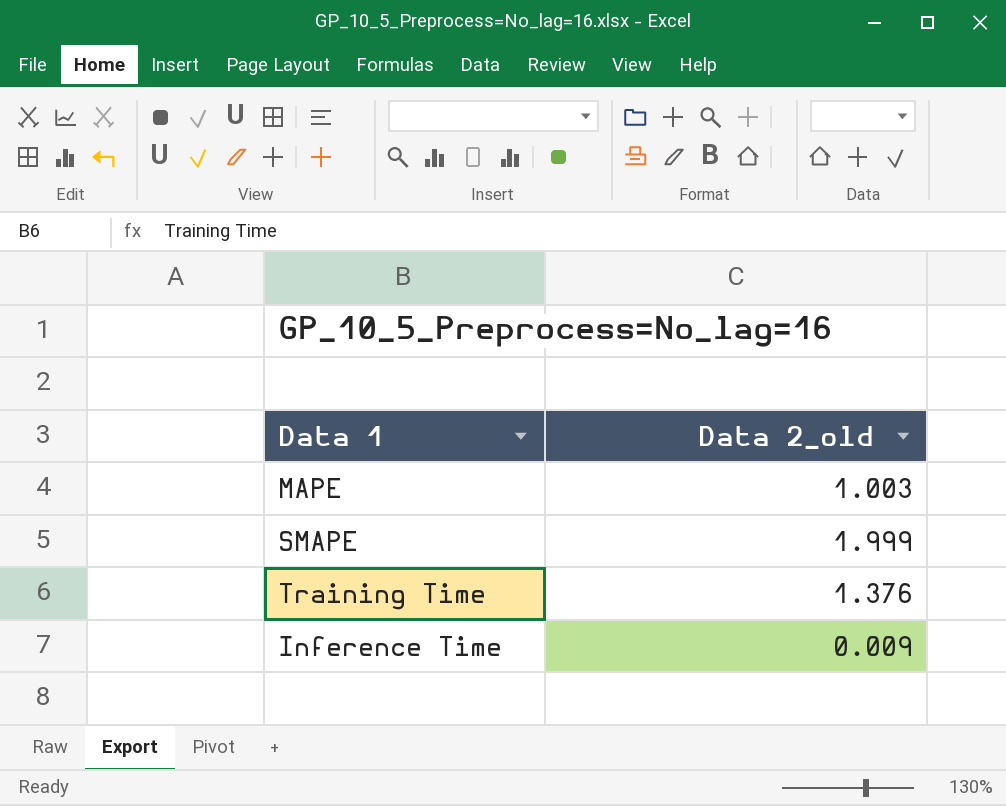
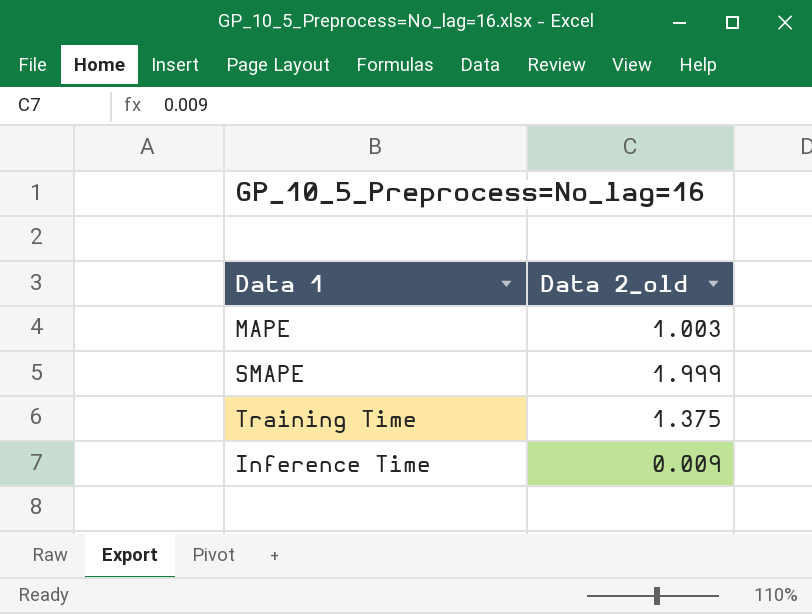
Training Time | Data 2_old: 1.376 -> 1.375

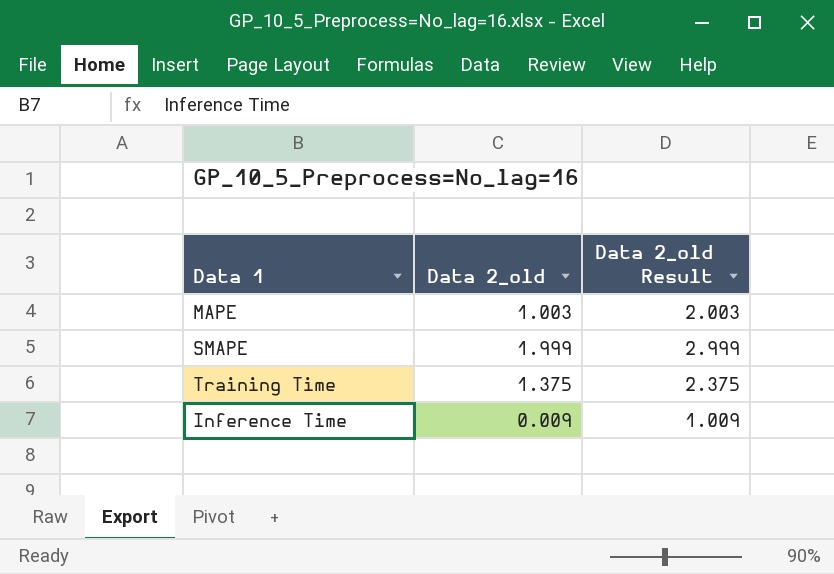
column Data 2_old Result | formula: none -> [Data 2_old] + 1

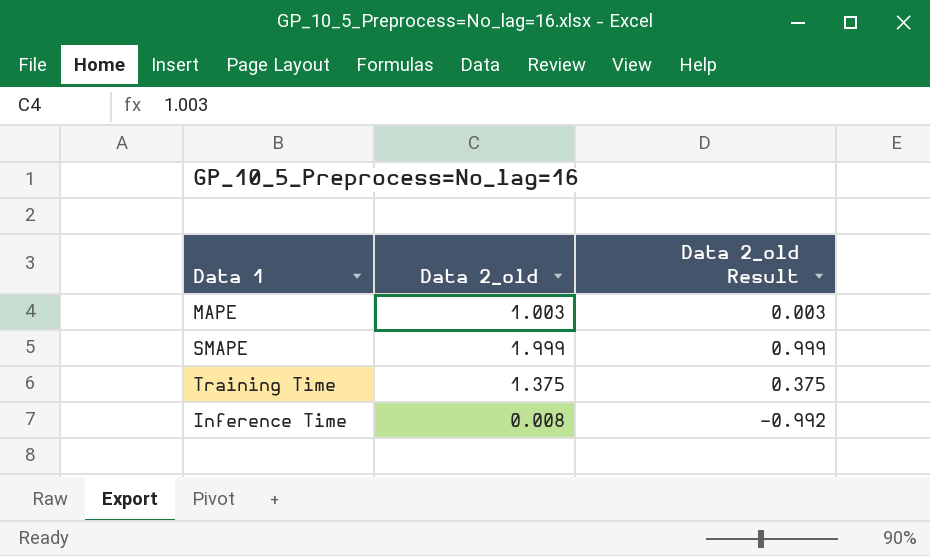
column Data 2_old Result | formula: [Data 2_old] + 1 -> [Data 2_old] - 1
Inference Time | Data 2_old: 0.009 -> 0.008

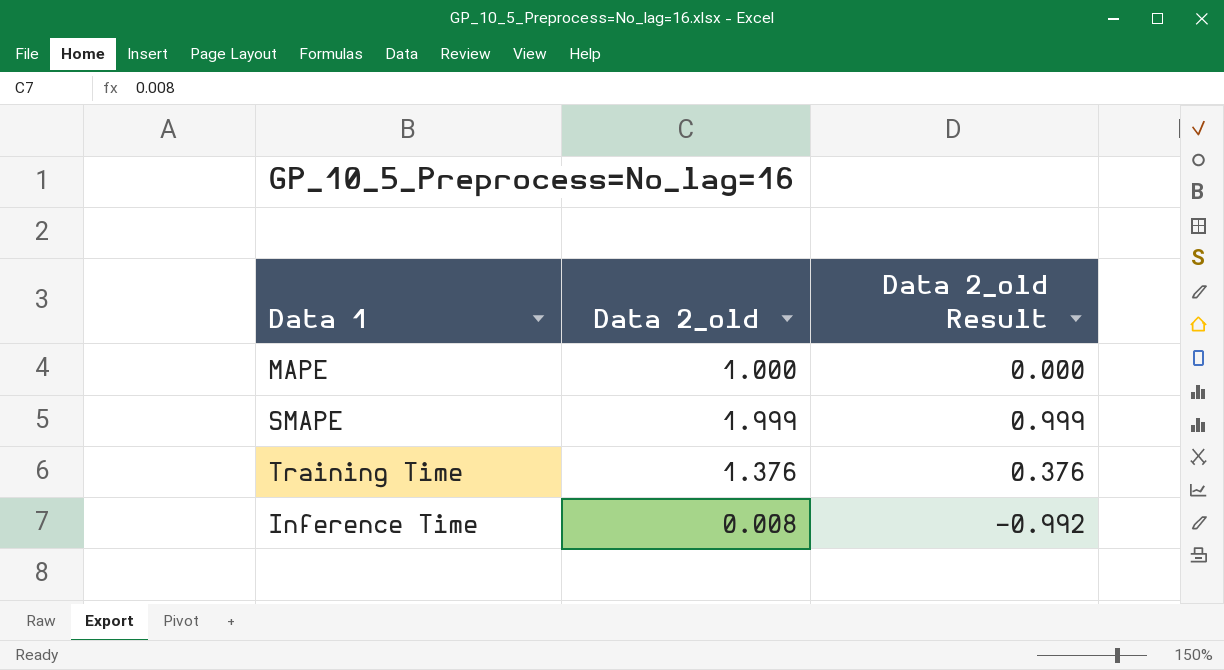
MAPE | Data 2_old: 1.003 -> 1.000
MAPE | Data 2_old Result: 0.003 -> 0.000
Training Time | Data 2_old: 1.375 -> 1.376
Training Time | Data 2_old Result: 0.375 -> 0.376

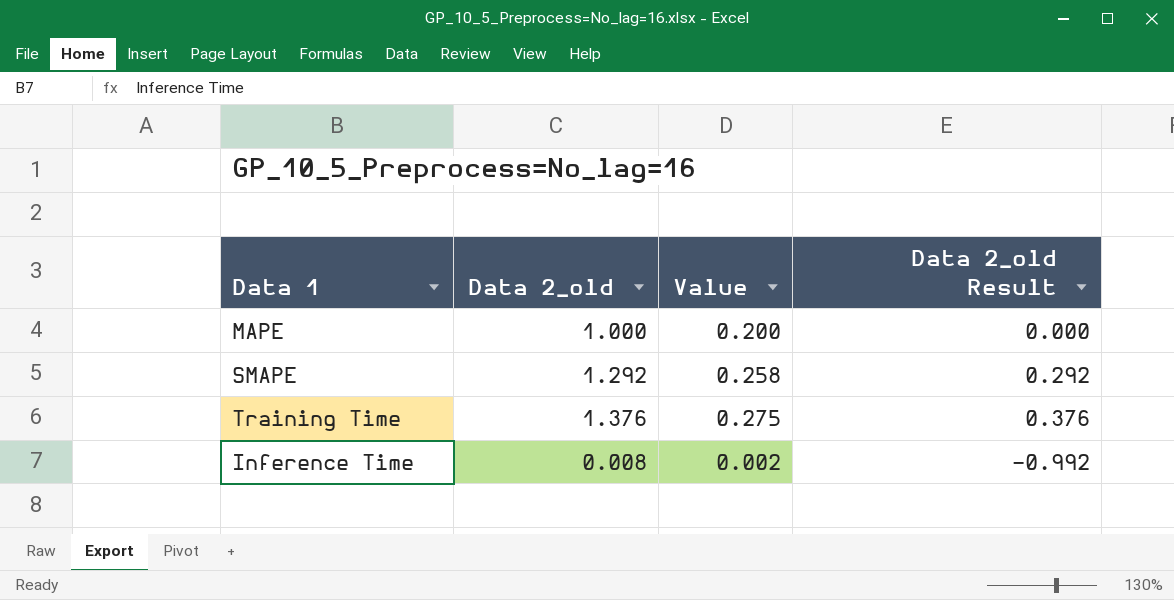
column Value | formula: none -> [Data 2_old] * 0.2
SMAPE | Data 2_old: 1.999 -> 1.292
SMAPE | Data 2_old Result: 0.999 -> 0.292

